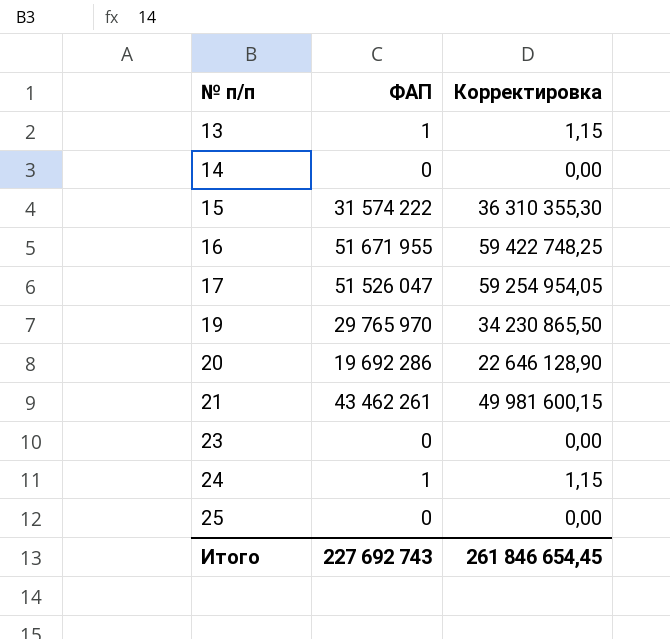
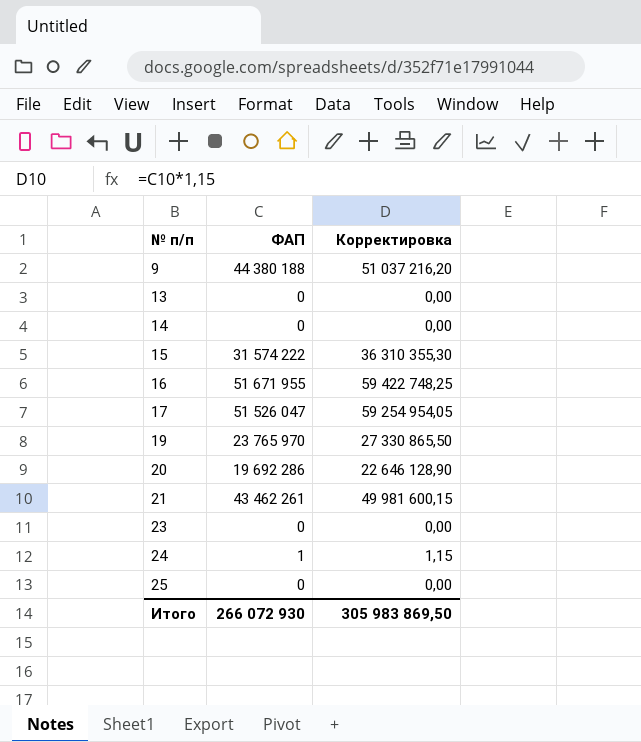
row 9: none -> 44 380 188 | 51 037 216,20
13 | ФАП: 1 -> 0
13 | Корректировка: 1,15 -> 0,00
19 | ФАП: 29 765 970 -> 23 765 970
19 | Корректировка: 34 230 865,50 -> 27 330 865,50
Итого | ФАП: 227 692 743 -> 266 072 930
Итого | Корректировка: 261 846 654,45 -> 305 983 869,50

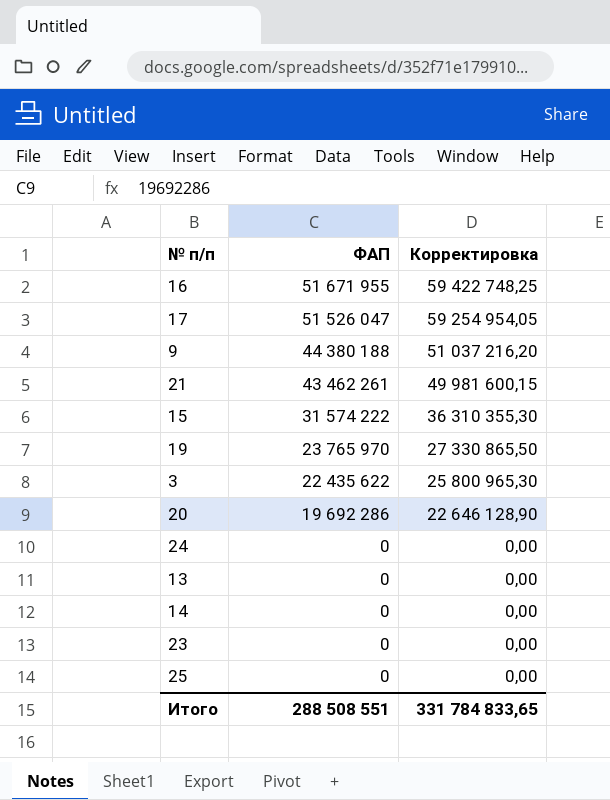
row order: № п/п ascending -> ФАП descending
row 3: none -> 22 435 622 | 25 800 965,30
24 | ФАП: 1 -> 0
24 | Корректировка: 1,15 -> 0,00
Итого | ФАП: 266 072 930 -> 288 508 551
Итого | Корректировка: 305 983 869,50 -> 331 784 833,65

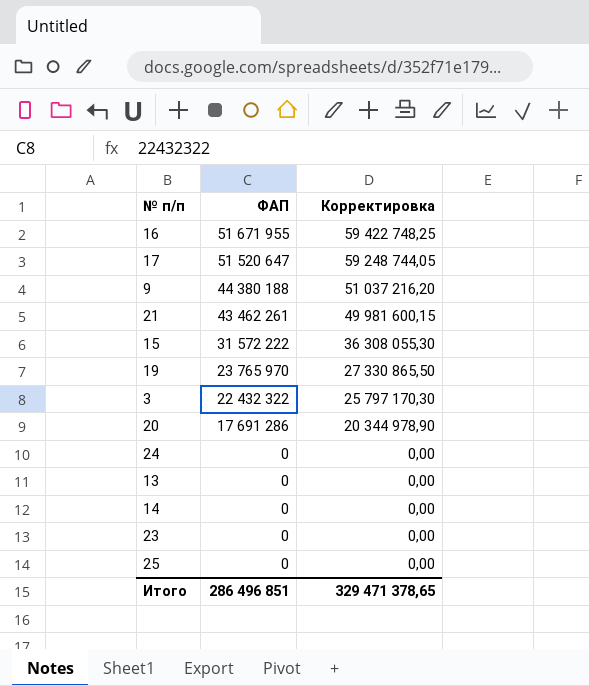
17 | ФАП: 51 526 047 -> 51 520 647
17 | Корректировка: 59 254 954,05 -> 59 248 744,05
15 | ФАП: 31 574 222 -> 31 572 222
15 | Корректировка: 36 310 355,30 -> 36 308 055,30
3 | ФАП: 22 435 622 -> 22 432 322
3 | Корректировка: 25 800 965,30 -> 25 797 170,30
20 | ФАП: 19 692 286 -> 17 691 286
20 | Корректировка: 22 646 128,90 -> 20 344 978,90
Итого | ФАП: 288 508 551 -> 286 496 851
Итого | Корректировка: 331 784 833,65 -> 329 471 378,65

